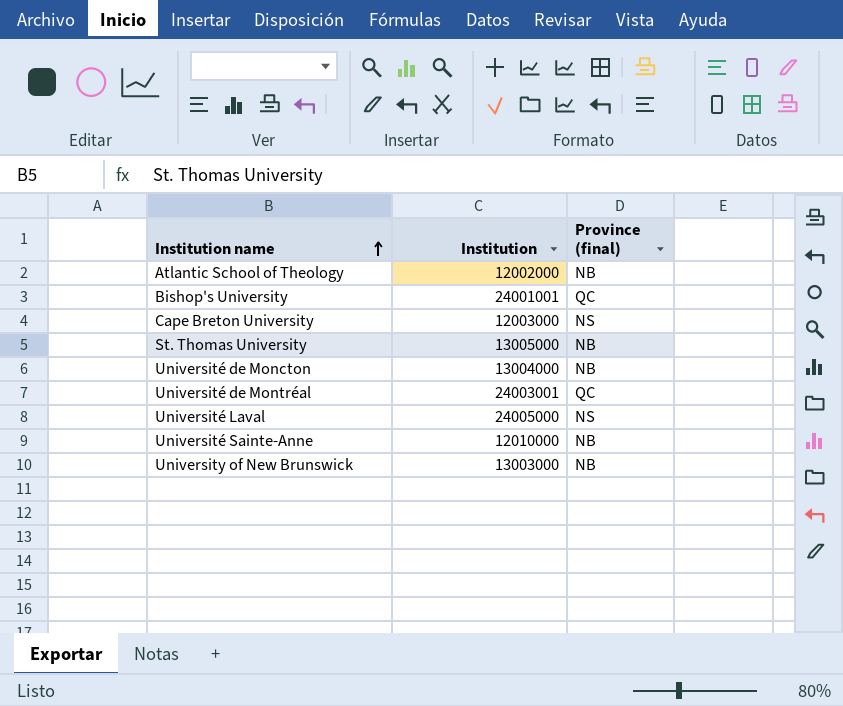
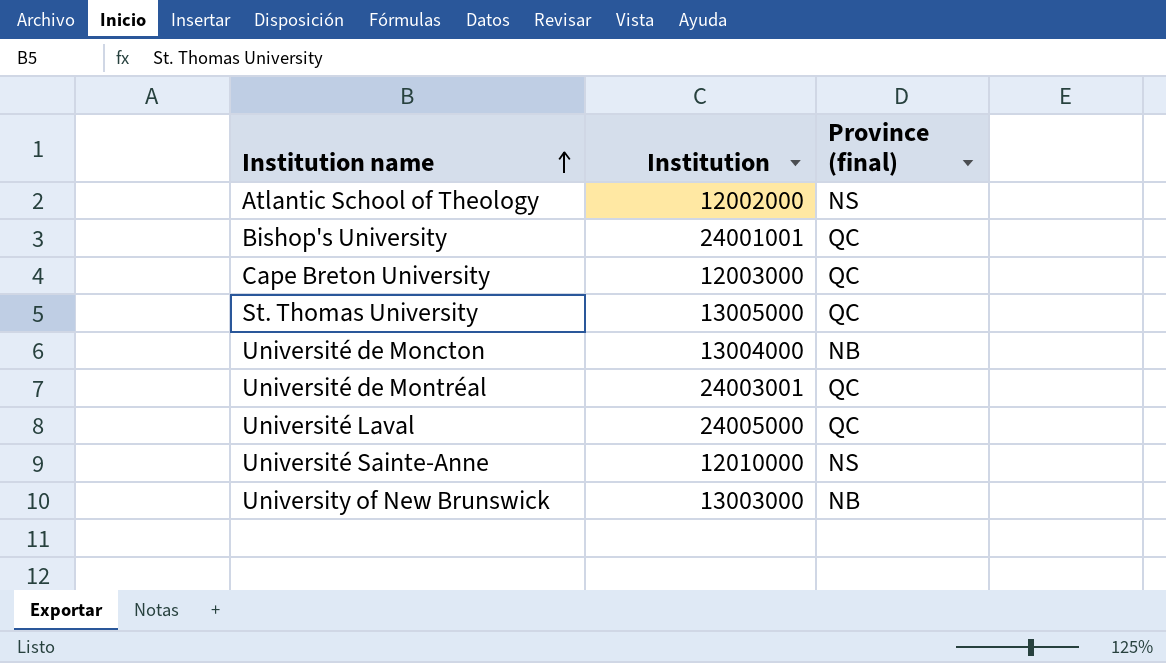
Atlantic School of Theology | Province (final): NB -> NS
Cape Breton University | Province (final): NS -> QC
St. Thomas University | Province (final): NB -> QC
Université Laval | Province (final): NS -> QC
Université Sainte-Anne | Province (final): NB -> NS

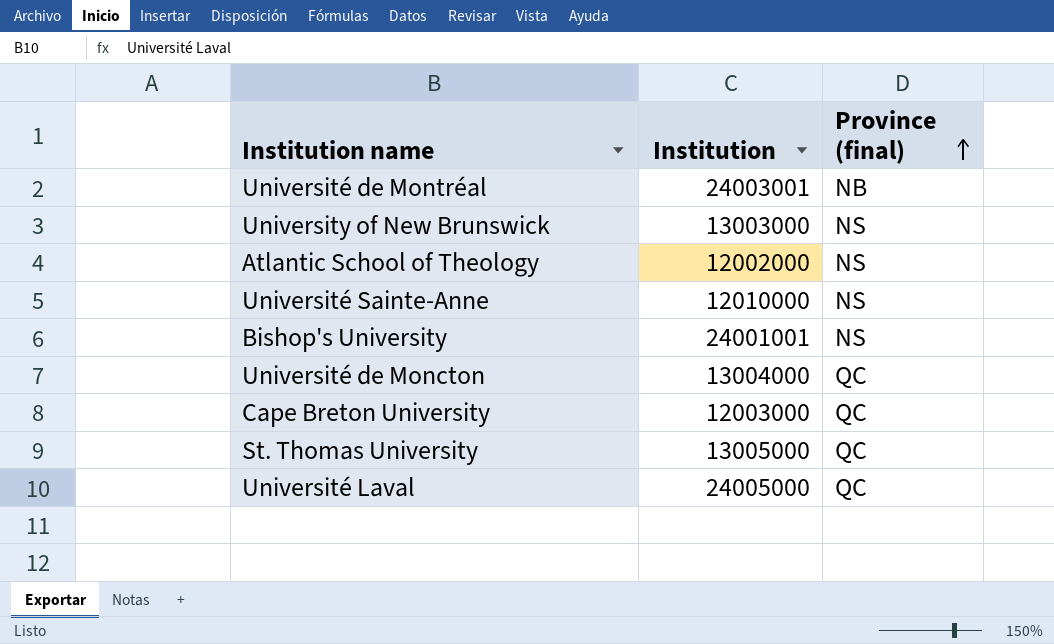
row order: Institution name ascending -> Province (final) ascending
Université de Montréal | Province (final): QC -> NB
University of New Brunswick | Province (final): NB -> NS
Bishop's University | Province (final): QC -> NS
Université de Moncton | Province (final): NB -> QC

